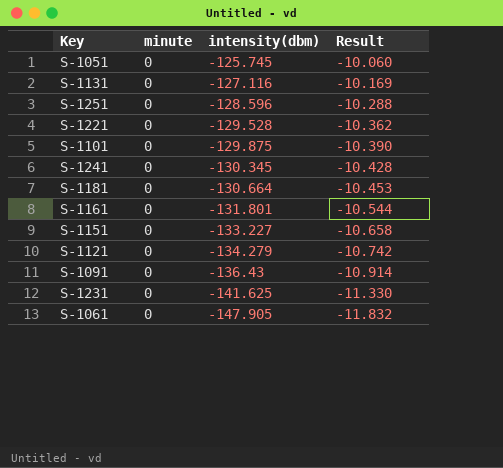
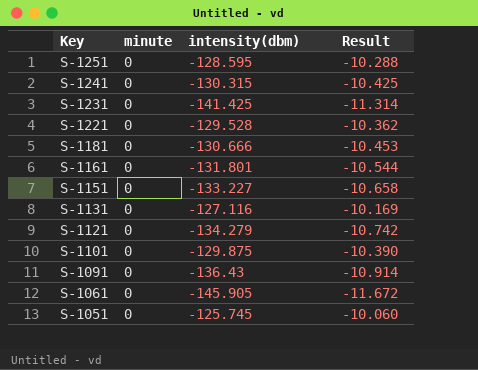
row order: intensity(dbm) descending -> Key descending
S-1251 | intensity(dbm): -128.596 -> -128.595
S-1241 | intensity(dbm): -130.345 -> -130.315
S-1241 | Result: -10.428 -> -10.425
S-1231 | intensity(dbm): -141.625 -> -141.425
S-1231 | Result: -11.330 -> -11.314
S-1181 | intensity(dbm): -130.664 -> -130.666
S-1061 | intensity(dbm): -147.905 -> -145.905
S-1061 | Result: -11.832 -> -11.672

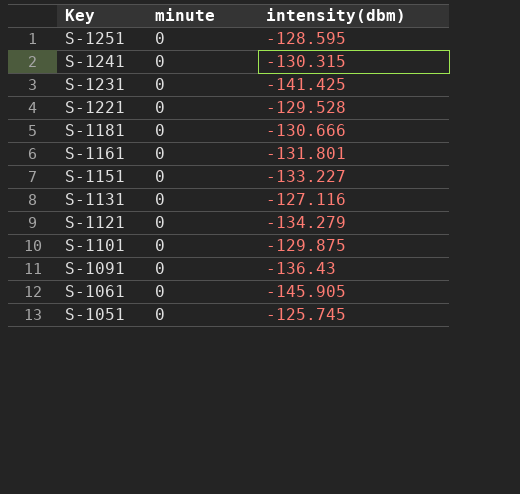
column Result | formula: [intensity(dbm)] * 0.08 -> none

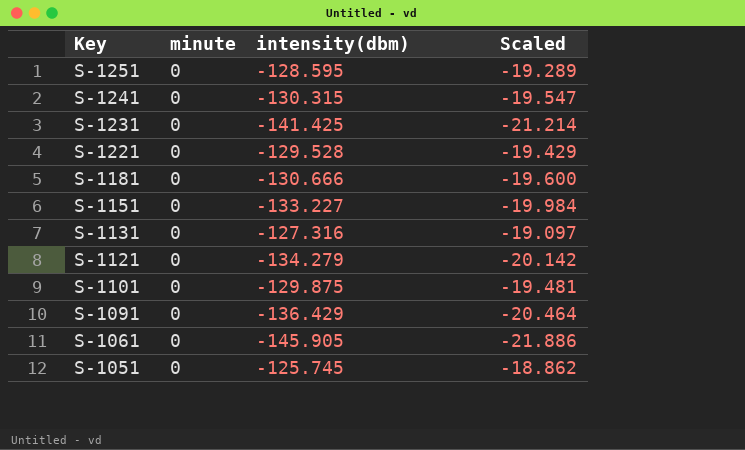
column Scaled | formula: none -> [intensity(dbm)] * 0.15
row S-1161: 0 | -131.801 -> none
S-1131 | intensity(dbm): -127.116 -> -127.316
S-1091 | intensity(dbm): -136.43 -> -136.429

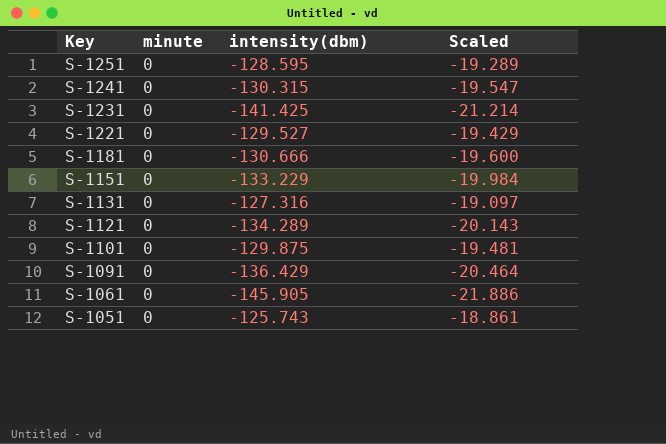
S-1221 | intensity(dbm): -129.528 -> -129.527
S-1151 | intensity(dbm): -133.227 -> -133.229
S-1121 | intensity(dbm): -134.279 -> -134.289
S-1121 | Scaled: -20.142 -> -20.143
S-1051 | intensity(dbm): -125.745 -> -125.743
S-1051 | Scaled: -18.862 -> -18.861

